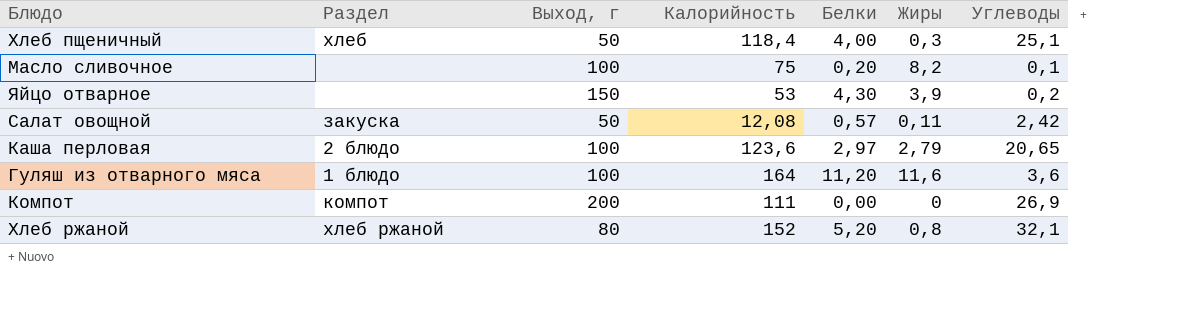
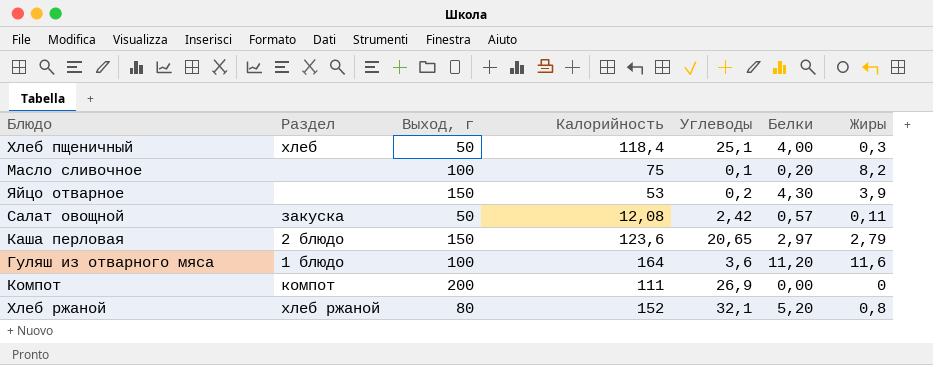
column Углеводы | position: 7 -> 5
Каша перловая | Выход, г: 100 -> 150

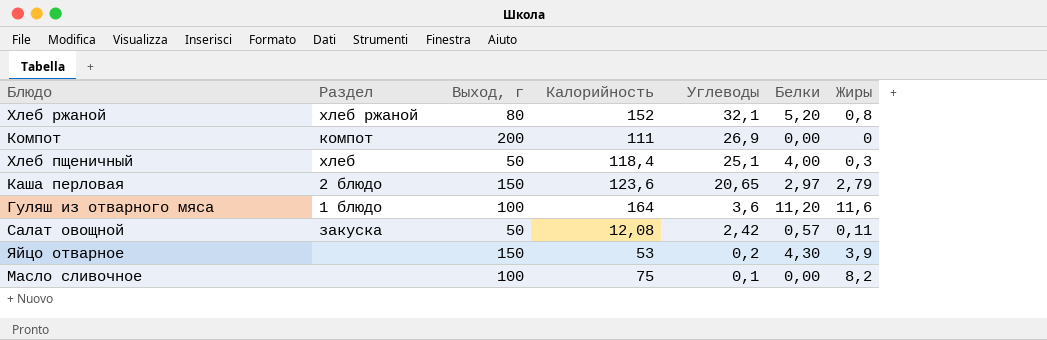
row order: none -> Углеводы descending
Масло сливочное | Белки: 0,20 -> 0,00

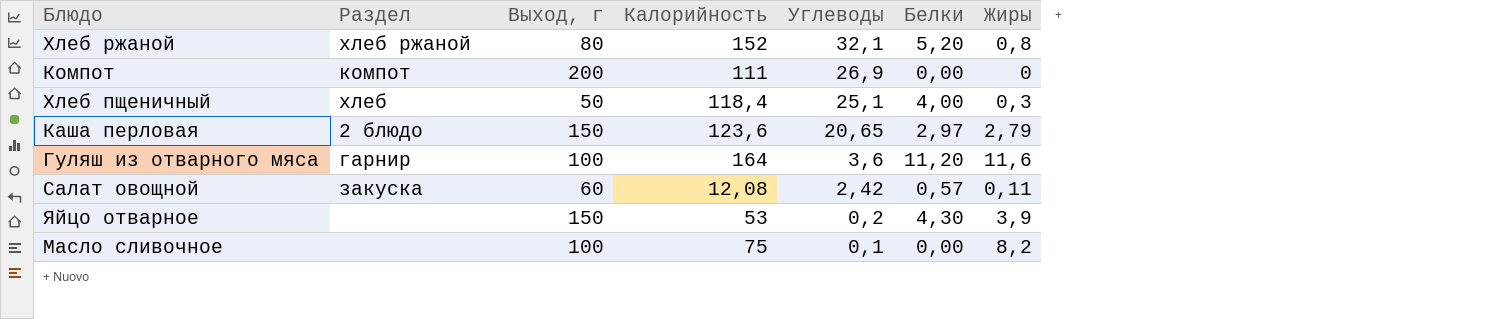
Гуляш из отварного мяса | Раздел: 1 блюдо -> гарнир
Салат овощной | Выход, г: 50 -> 60

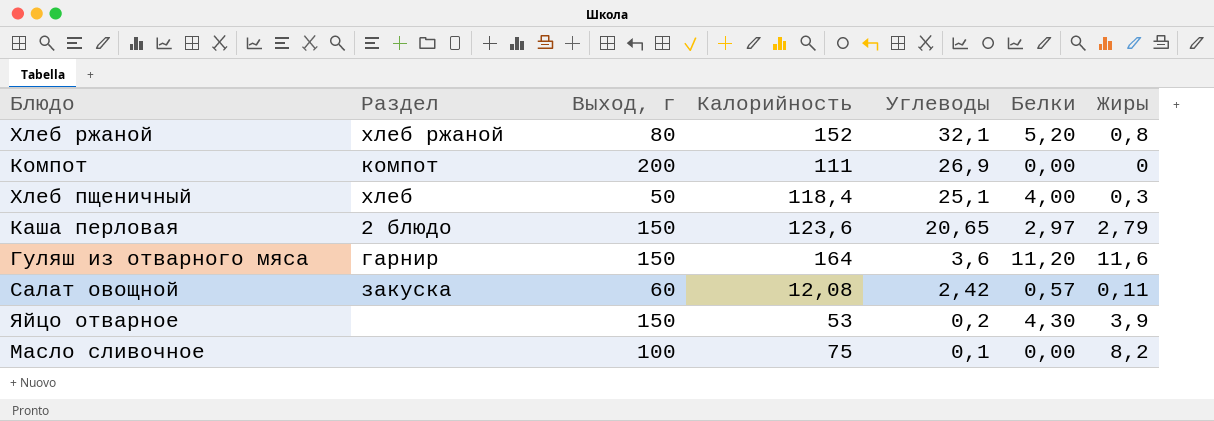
Гуляш из отварного мяса | Выход, г: 100 -> 150

